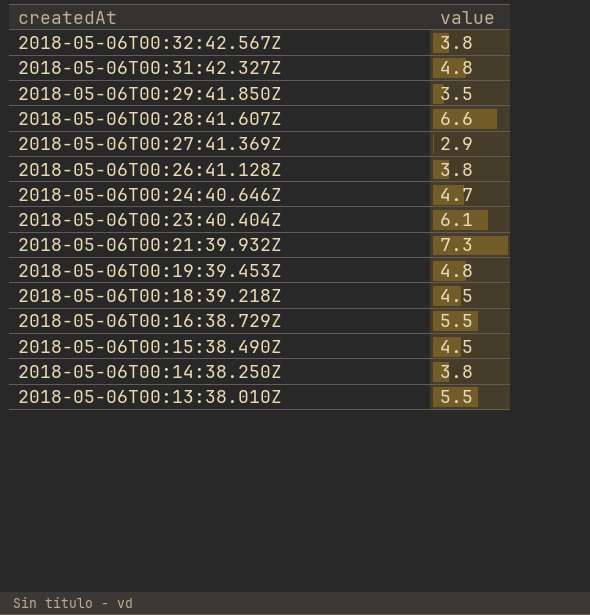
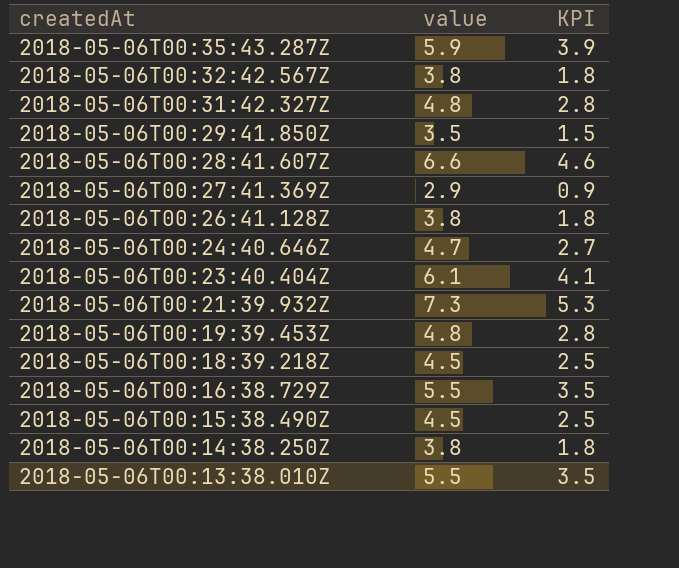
column KPI | formula: none -> [value] - 2
row 2018-05-06T00:35:43.287Z: none -> 5.9 | 3.9

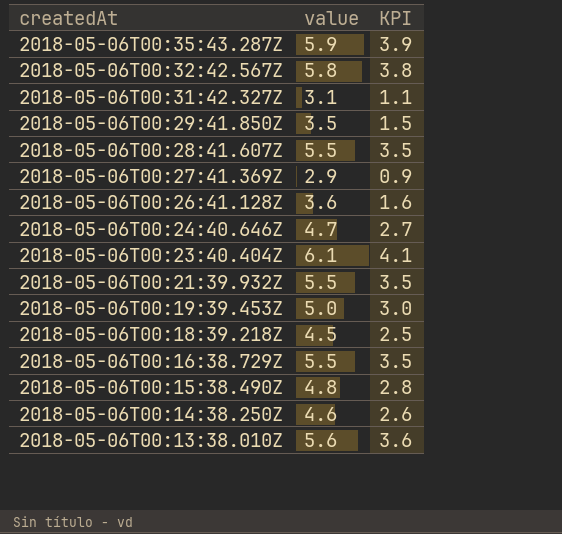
2018-05-06T00:32:42.567Z | value: 3.8 -> 5.8
2018-05-06T00:32:42.567Z | KPI: 1.8 -> 3.8
2018-05-06T00:31:42.327Z | value: 4.8 -> 3.1
2018-05-06T00:31:42.327Z | KPI: 2.8 -> 1.1
2018-05-06T00:28:41.607Z | value: 6.6 -> 5.5
2018-05-06T00:28:41.607Z | KPI: 4.6 -> 3.5
2018-05-06T00:26:41.128Z | value: 3.8 -> 3.6
2018-05-06T00:26:41.128Z | KPI: 1.8 -> 1.6
2018-05-06T00:21:39.932Z | value: 7.3 -> 5.5
2018-05-06T00:21:39.932Z | KPI: 5.3 -> 3.5
2018-05-06T00:19:39.453Z | value: 4.8 -> 5.0
2018-05-06T00:19:39.453Z | KPI: 2.8 -> 3.0
2018-05-06T00:15:38.490Z | value: 4.5 -> 4.8
2018-05-06T00:15:38.490Z | KPI: 2.5 -> 2.8
2018-05-06T00:14:38.250Z | value: 3.8 -> 4.6
2018-05-06T00:14:38.250Z | KPI: 1.8 -> 2.6
2018-05-06T00:13:38.010Z | value: 5.5 -> 5.6
2018-05-06T00:13:38.010Z | KPI: 3.5 -> 3.6

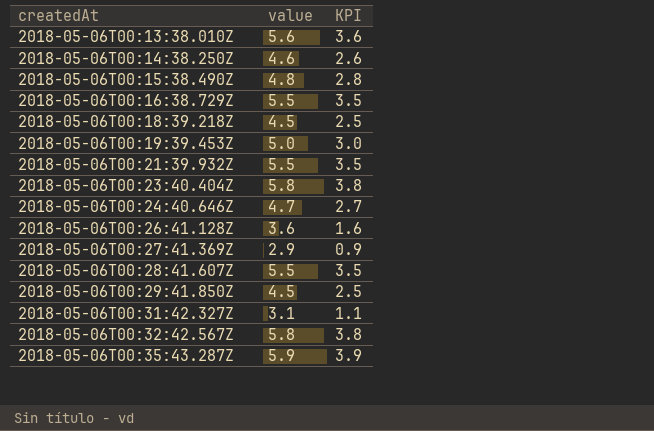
row order: createdAt descending -> createdAt ascending
2018-05-06T00:23:40.404Z | value: 6.1 -> 5.8
2018-05-06T00:23:40.404Z | KPI: 4.1 -> 3.8
2018-05-06T00:29:41.850Z | value: 3.5 -> 4.5
2018-05-06T00:29:41.850Z | KPI: 1.5 -> 2.5

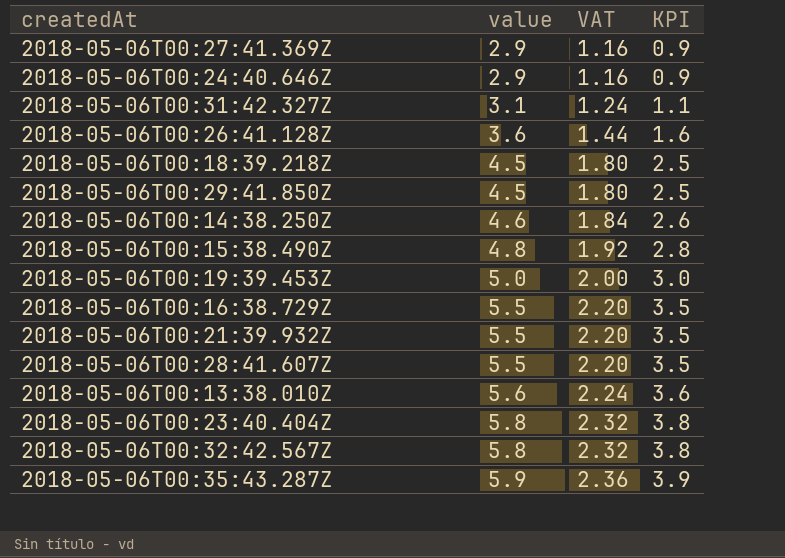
row order: createdAt ascending -> value ascending
column VAT | formula: none -> [value] * 0.4
2018-05-06T00:24:40.646Z | value: 4.7 -> 2.9
2018-05-06T00:24:40.646Z | KPI: 2.7 -> 0.9

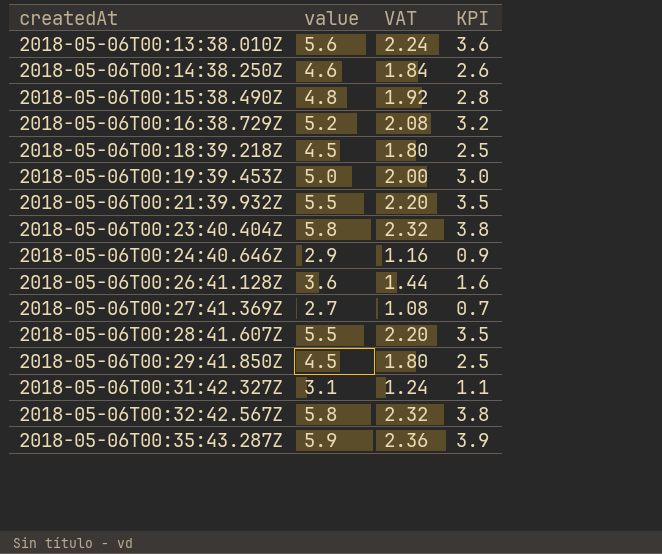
row order: value ascending -> createdAt ascending
2018-05-06T00:16:38.729Z | value: 5.5 -> 5.2
2018-05-06T00:16:38.729Z | VAT: 2.20 -> 2.08
2018-05-06T00:16:38.729Z | KPI: 3.5 -> 3.2
2018-05-06T00:27:41.369Z | value: 2.9 -> 2.7
2018-05-06T00:27:41.369Z | VAT: 1.16 -> 1.08
2018-05-06T00:27:41.369Z | KPI: 0.9 -> 0.7

